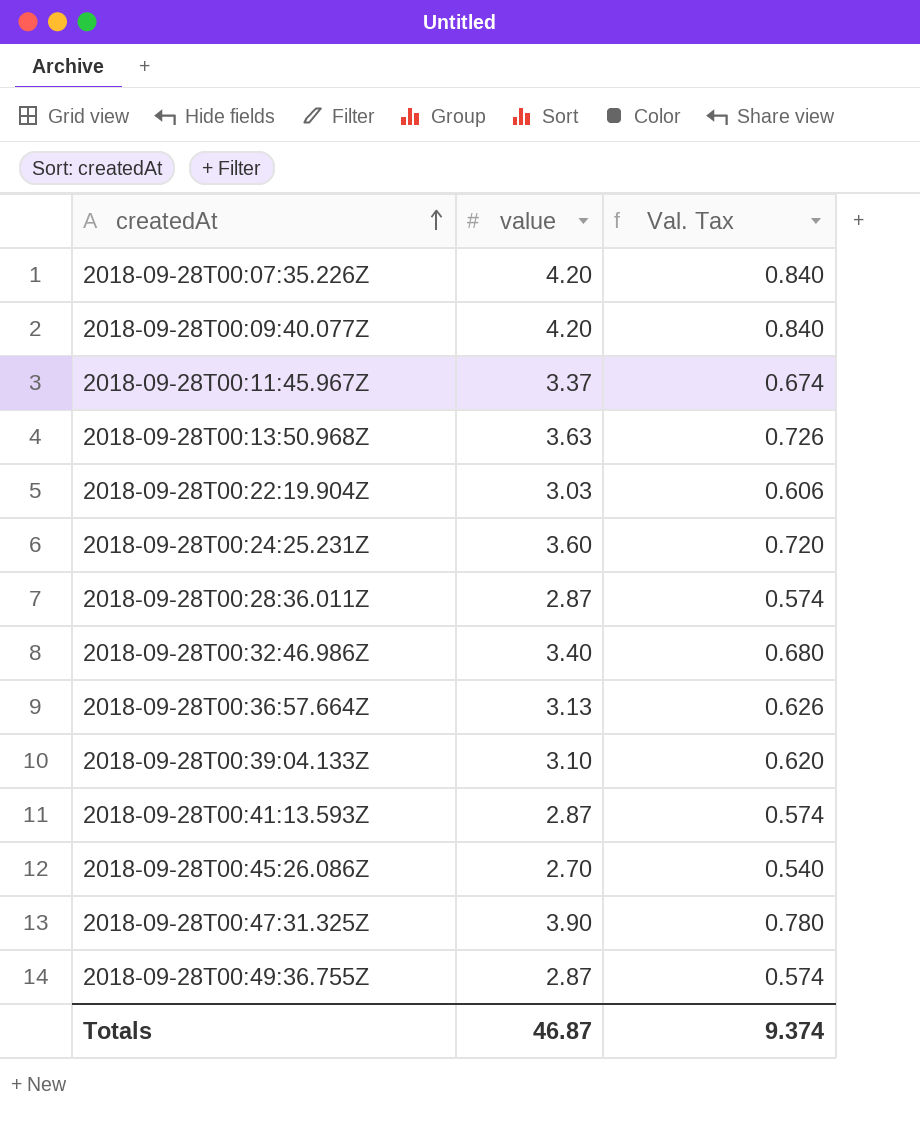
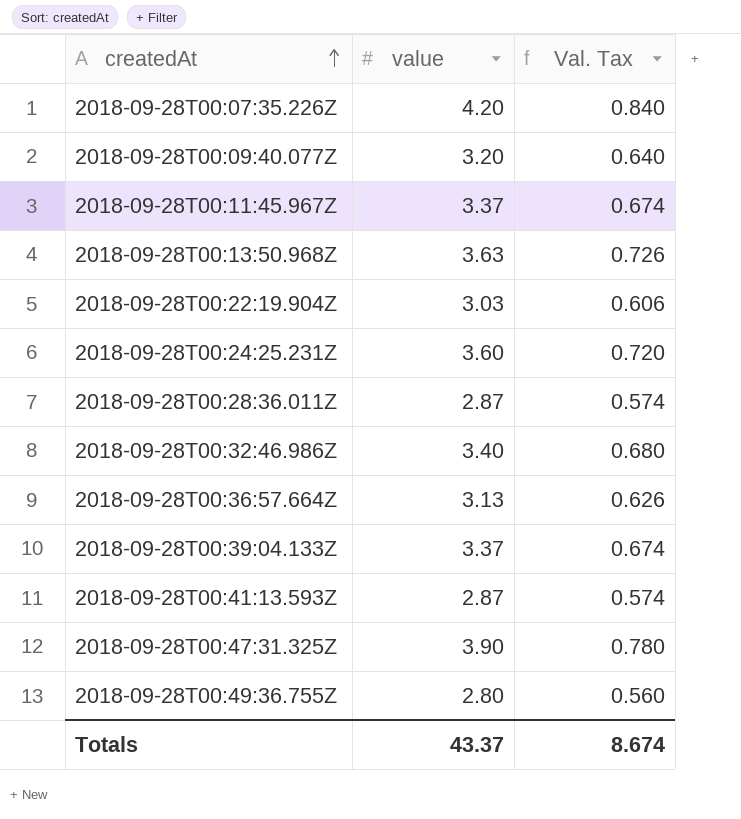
row 2018-09-28T00:45:26.086Z: 2.70 | 0.540 -> none
2018-09-28T00:09:40.077Z | value: 4.20 -> 3.20
2018-09-28T00:09:40.077Z | Val. Tax: 0.840 -> 0.640
2018-09-28T00:39:04.133Z | value: 3.10 -> 3.37
2018-09-28T00:39:04.133Z | Val. Tax: 0.620 -> 0.674
2018-09-28T00:49:36.755Z | value: 2.87 -> 2.80
2018-09-28T00:49:36.755Z | Val. Tax: 0.574 -> 0.560
Totals | value: 46.87 -> 43.37
Totals | Val. Tax: 9.374 -> 8.674

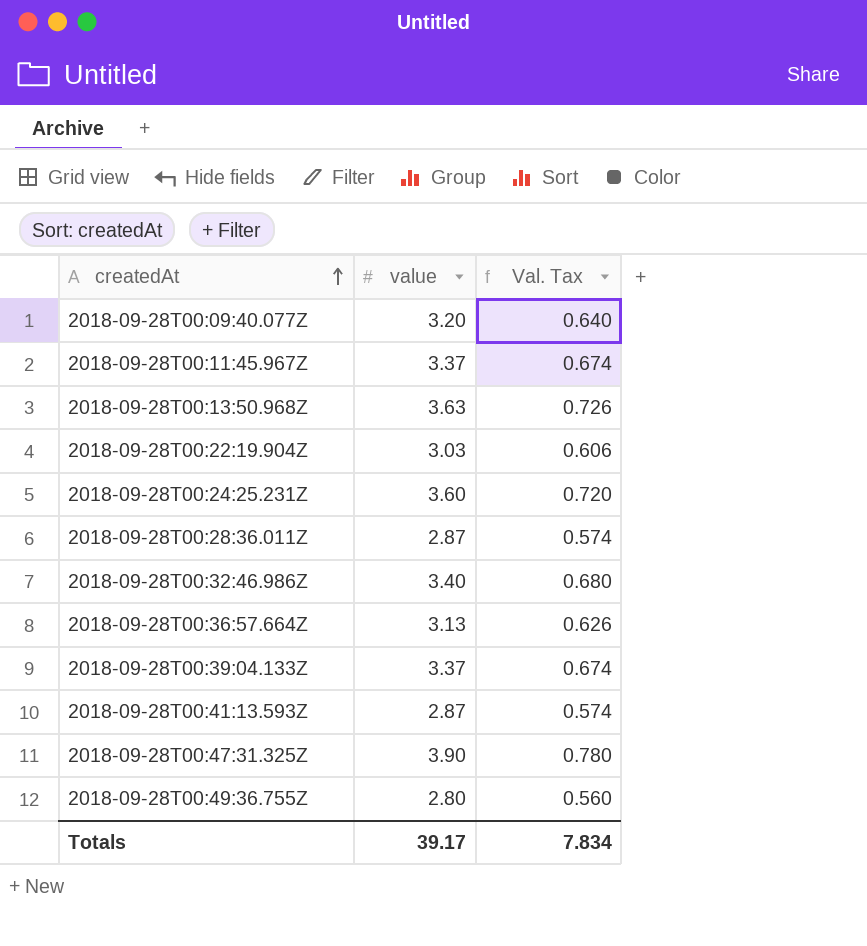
row 2018-09-28T00:07:35.226Z: 4.20 | 0.840 -> none
Totals | value: 43.37 -> 39.17
Totals | Val. Tax: 8.674 -> 7.834

